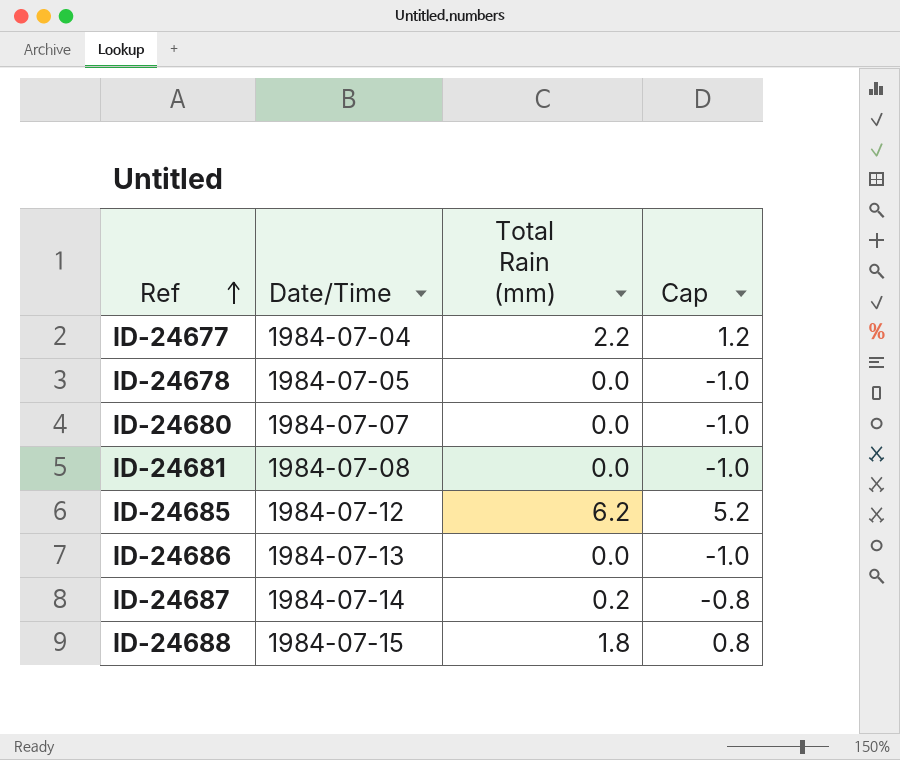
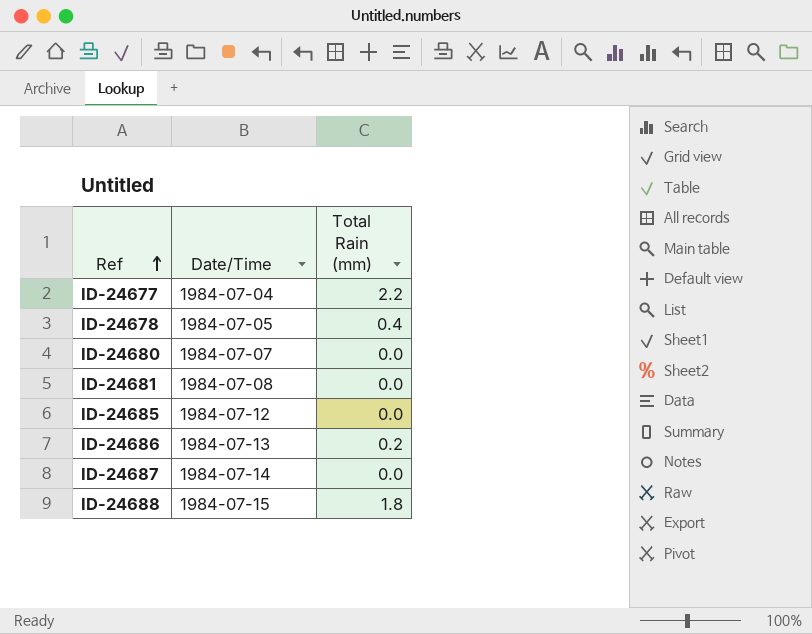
column Cap | formula: [Total Rain (mm)] - 1 -> none
ID-24678 | Total Rain (mm): 0.0 -> 0.4
ID-24685 | Total Rain (mm): 6.2 -> 0.0
ID-24686 | Total Rain (mm): 0.0 -> 0.2
ID-24687 | Total Rain (mm): 0.2 -> 0.0

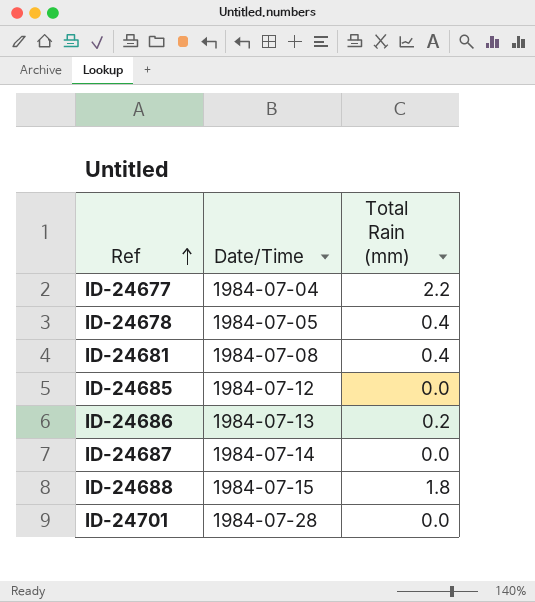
row ID-24680: 1984-07-07 | 0.0 -> none
ID-24681 | Total Rain (mm): 0.0 -> 0.4
row ID-24701: none -> 1984-07-28 | 0.0

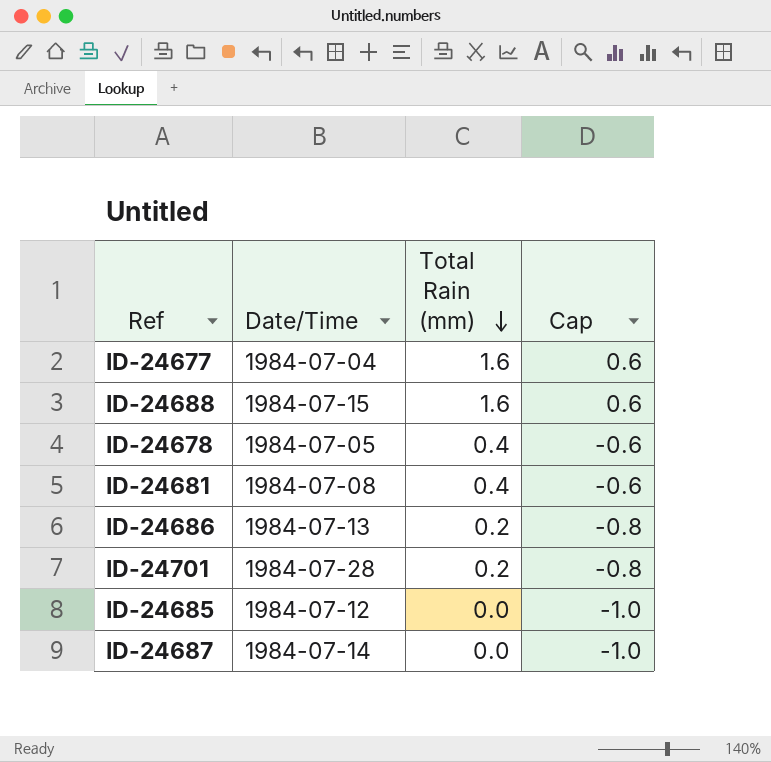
row order: Ref ascending -> Total Rain (mm) descending
column Cap | formula: none -> [Total Rain (mm)] - 1
ID-24677 | Total Rain (mm): 2.2 -> 1.6
ID-24688 | Total Rain (mm): 1.8 -> 1.6
ID-24701 | Total Rain (mm): 0.0 -> 0.2

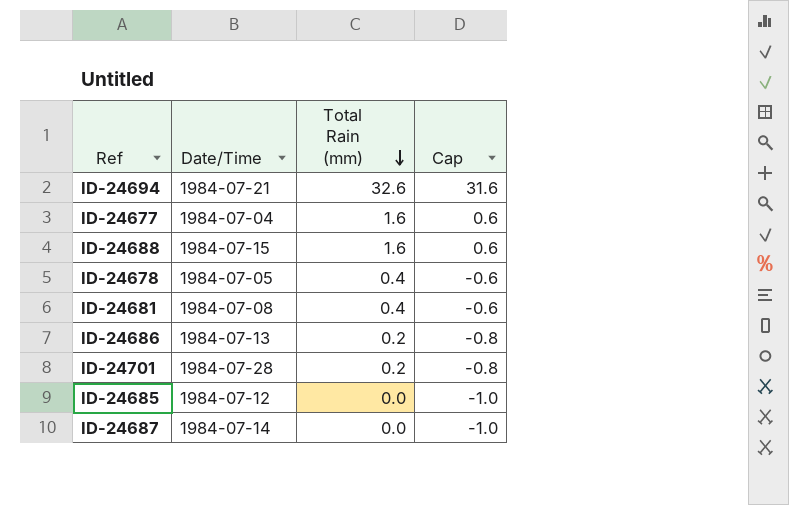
row ID-24694: none -> 1984-07-21 | 32.6 | 31.6

